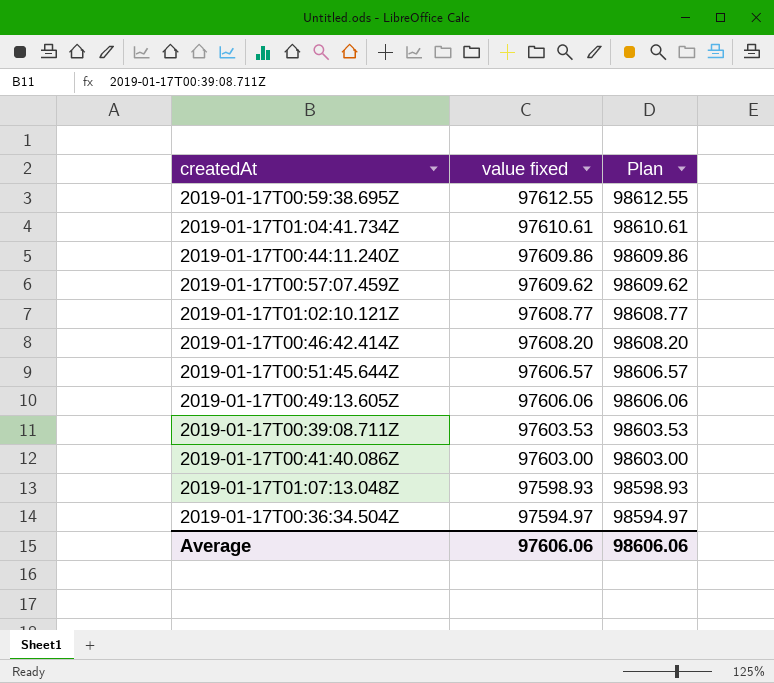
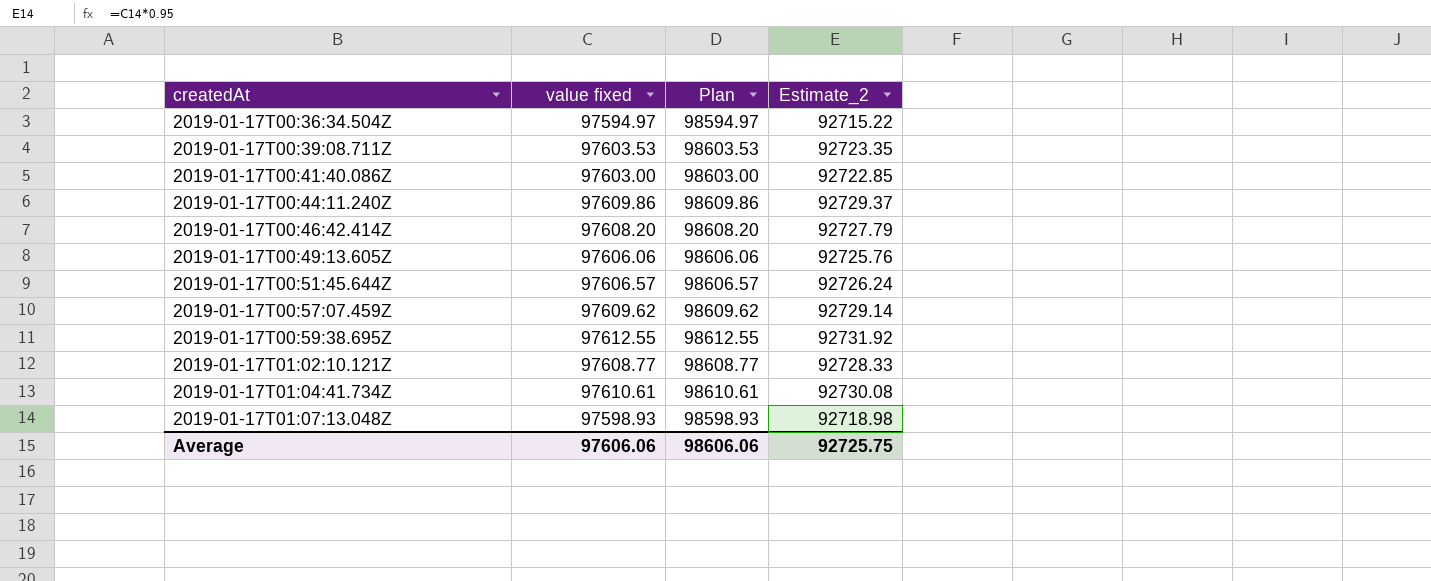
row order: value fixed descending -> createdAt ascending
column Estimate_2 | formula: none -> [value fixed] * 0.95

